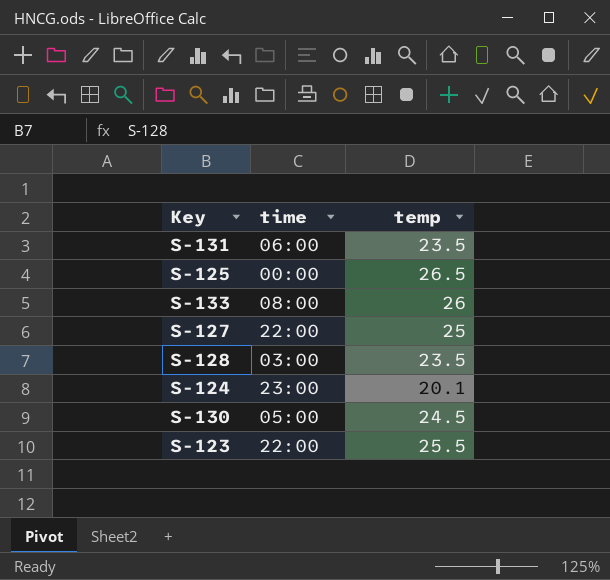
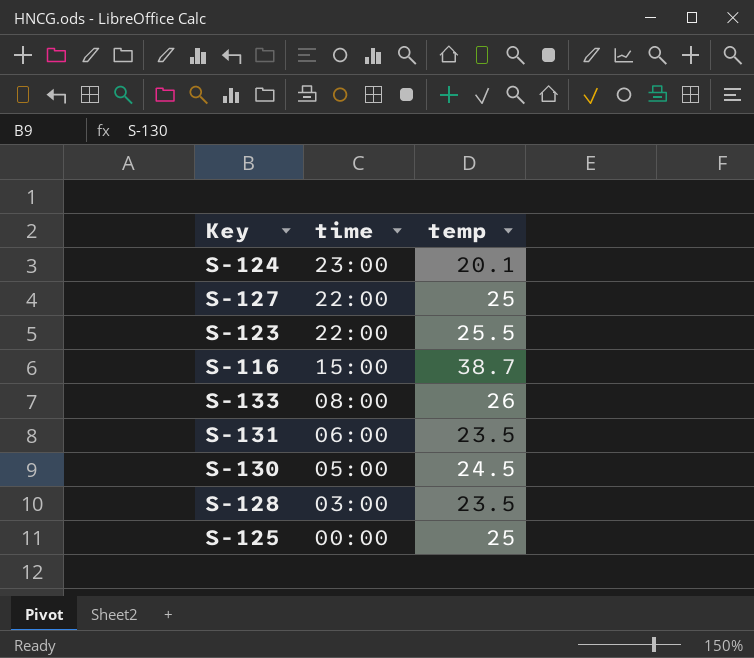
row order: none -> time descending
row S-116: none -> 15:00 | 38.7
S-125 | temp: 26.5 -> 25

